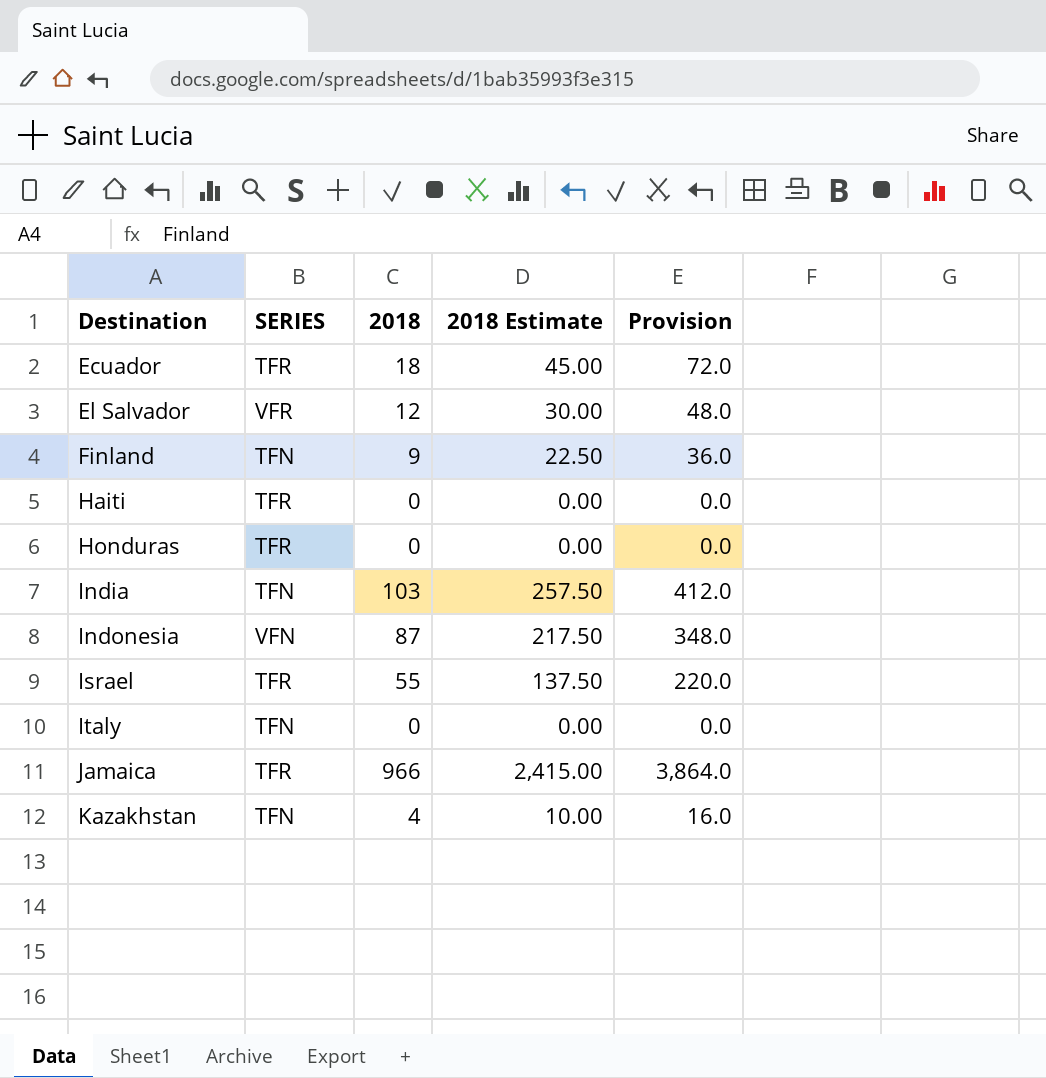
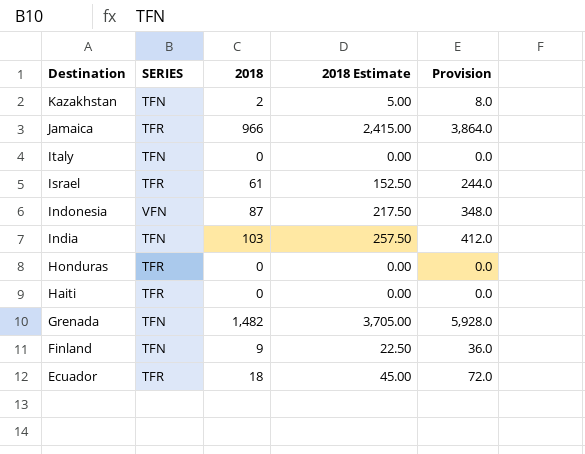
row order: Destination ascending -> Destination descending
row El Salvador: VFR | 12 | 30.00 | 48.0 -> none
Kazakhstan | 2018: 4 -> 2
Kazakhstan | 2018 Estimate: 10.00 -> 5.00
Kazakhstan | Provision: 16.0 -> 8.0
Israel | 2018: 55 -> 61
Israel | 2018 Estimate: 137.50 -> 152.50
Israel | Provision: 220.0 -> 244.0
row Grenada: none -> TFN | 1,482 | 3,705.00 | 5,928.0

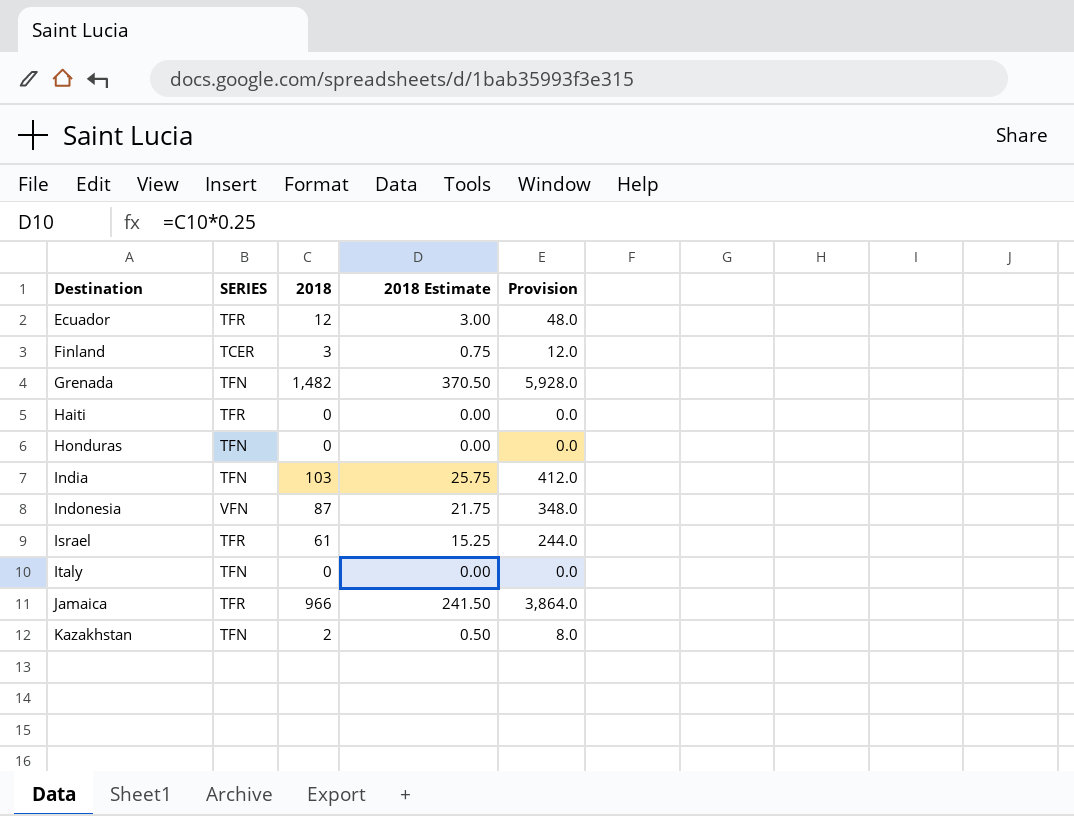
row order: Destination descending -> Destination ascending
column 2018 Estimate | formula: [2018] * 2.5 -> [2018] * 0.25
Ecuador | 2018: 18 -> 12
Ecuador | Provision: 72.0 -> 48.0
Finland | SERIES: TFN -> TCER
Finland | 2018: 9 -> 3
Finland | Provision: 36.0 -> 12.0
Honduras | SERIES: TFR -> TFN

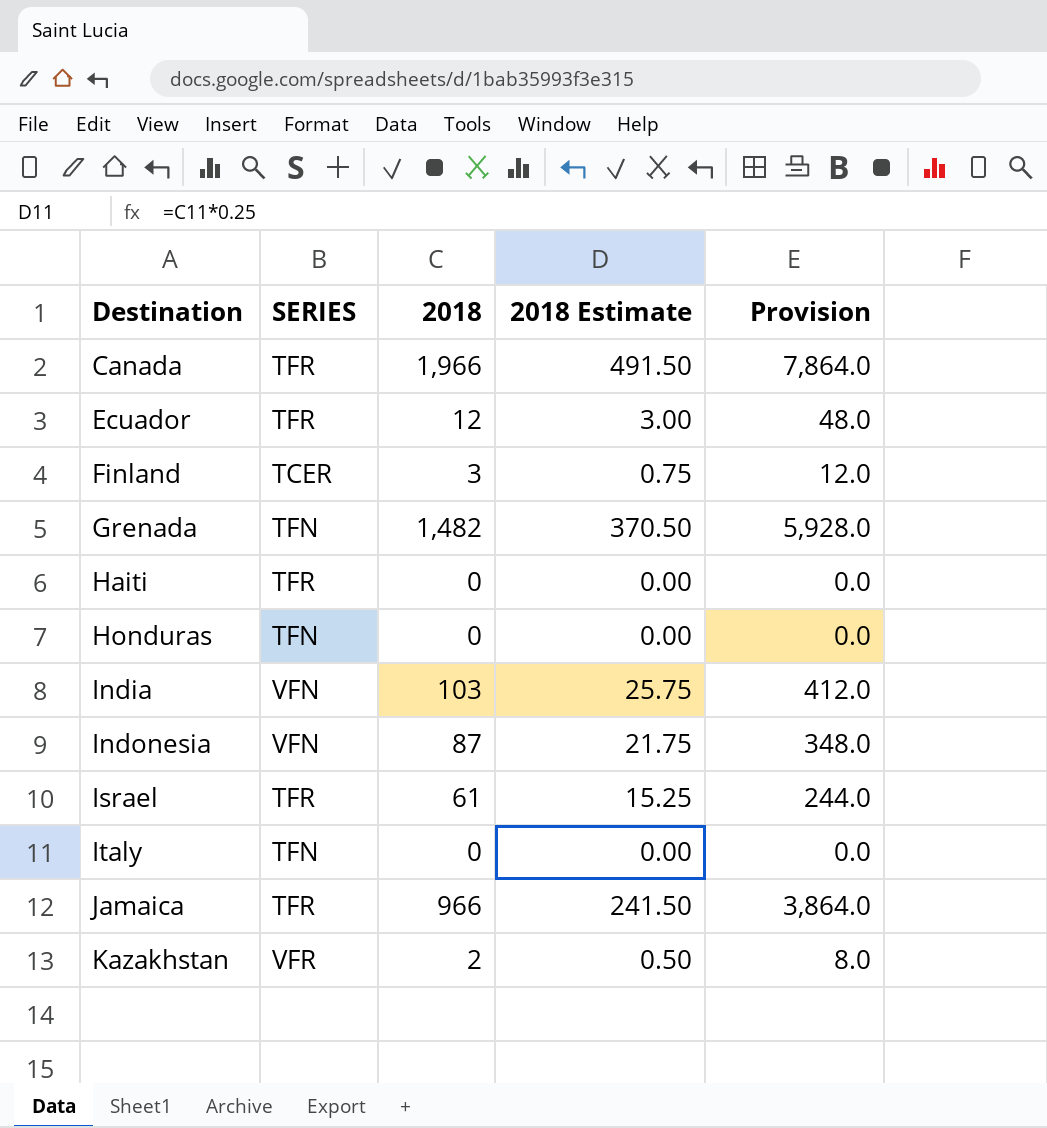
row Canada: none -> TFR | 1,966 | 491.50 | 7,864.0
India | SERIES: TFN -> VFN
Kazakhstan | SERIES: TFN -> VFR

